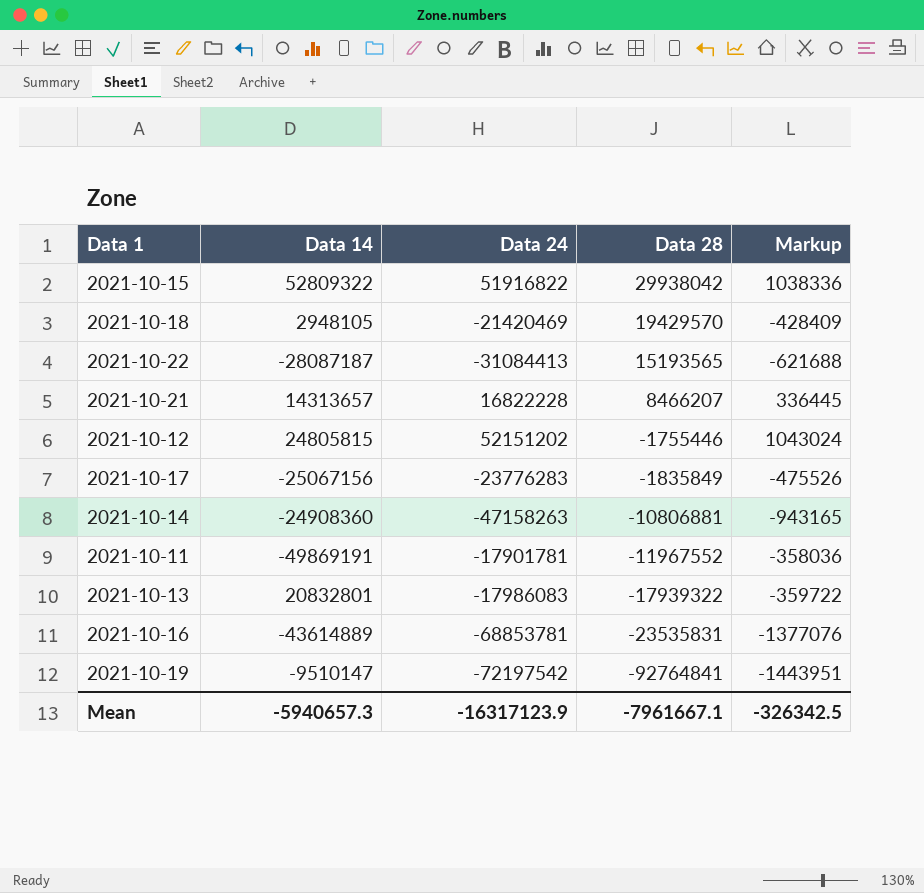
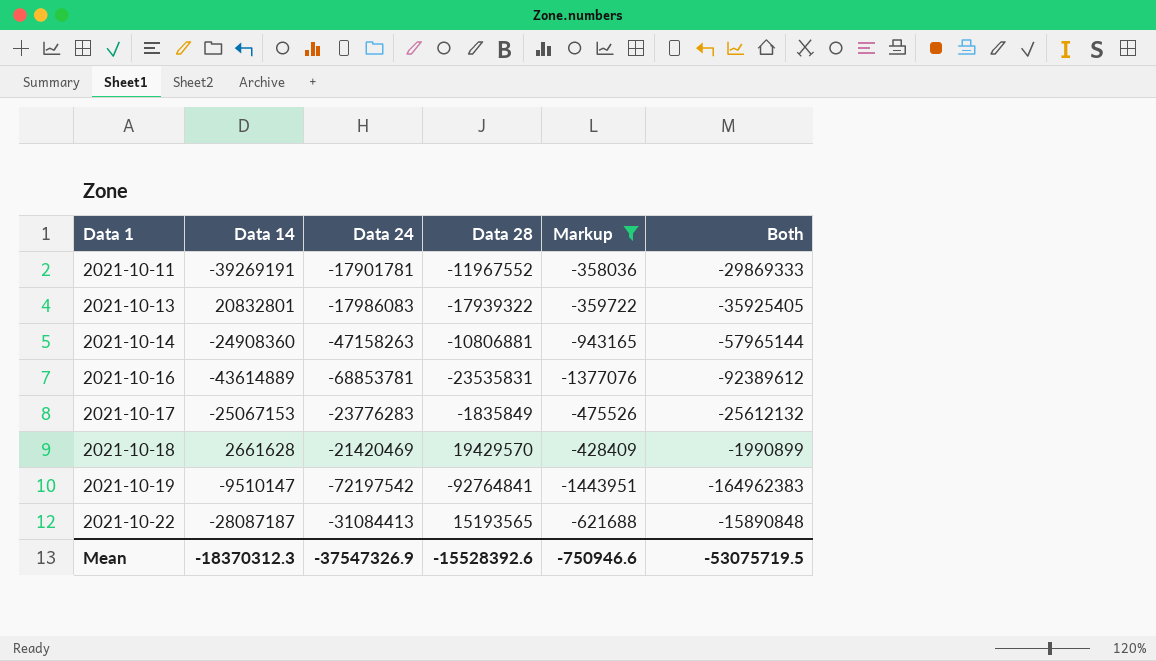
filter: none -> Markup <= -358036
row order: Data 28 descending -> Data 1 ascending
column Both | formula: none -> [Data 24] + [Data 28]
2021-10-11 | Data 14: -49869191 -> -39269191
2021-10-17 | Data 14: -25067156 -> -25067153
2021-10-18 | Data 14: 2948105 -> 2661628
Mean | Data 14: -5940657.3 -> -18370312.3
Mean | Data 24: -16317123.9 -> -37547326.9
Mean | Data 28: -7961667.1 -> -15528392.6
Mean | Markup: -326342.5 -> -750946.6

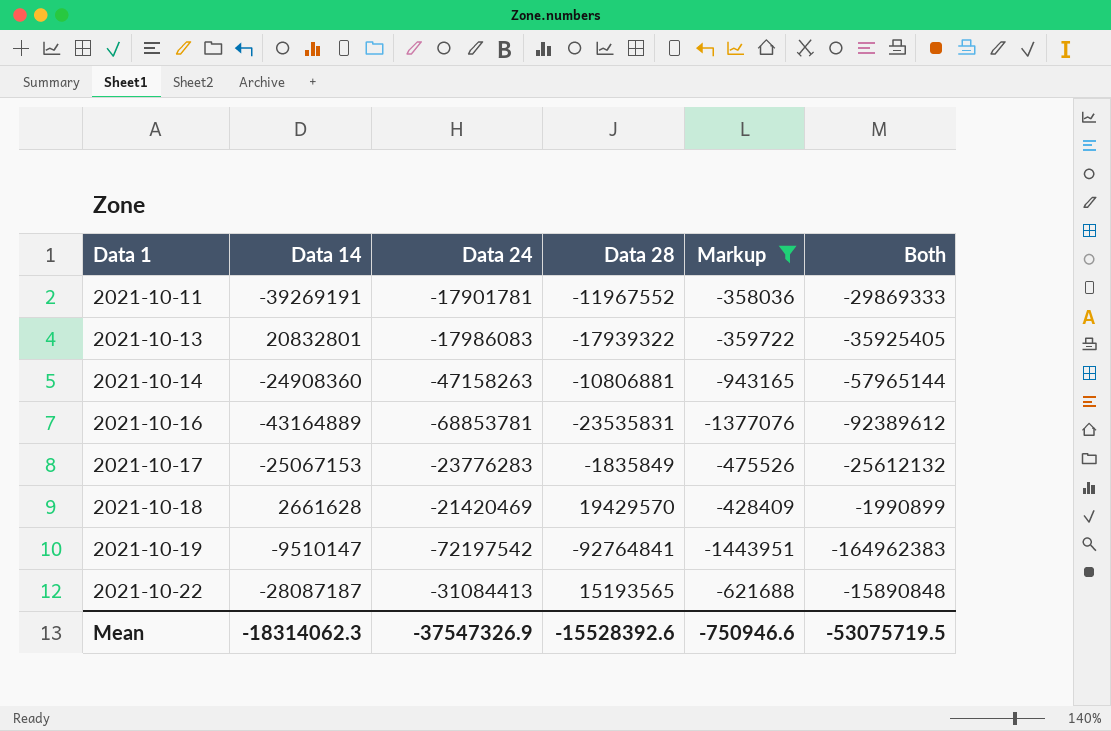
2021-10-16 | Data 14: -43614889 -> -43164889
Mean | Data 14: -18370312.3 -> -18314062.3

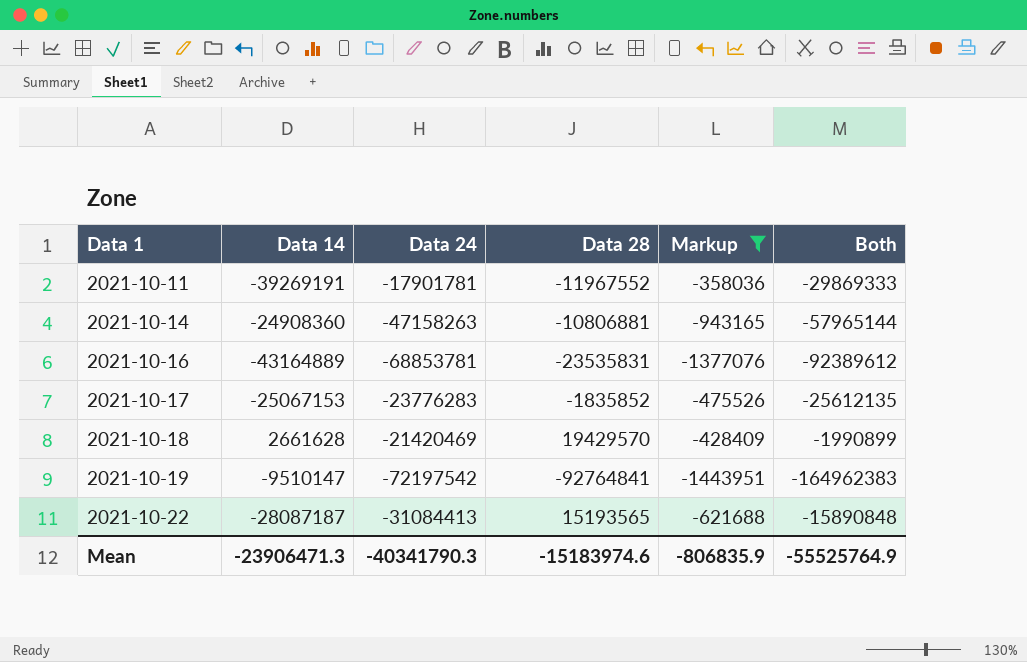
row 2021-10-13: 20832801 | -17986083 | -17939322 | -359722 | -35925405 -> none
2021-10-17 | Data 28: -1835849 -> -1835852
2021-10-17 | Both: -25612132 -> -25612135
Mean | Data 14: -18314062.3 -> -23906471.3
Mean | Data 24: -37547326.9 -> -40341790.3
Mean | Data 28: -15528392.6 -> -15183974.6
Mean | Markup: -750946.6 -> -806835.9
Mean | Both: -53075719.5 -> -55525764.9

